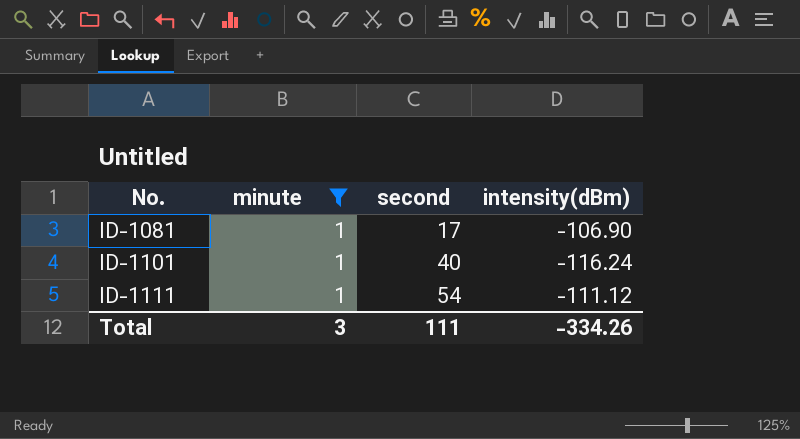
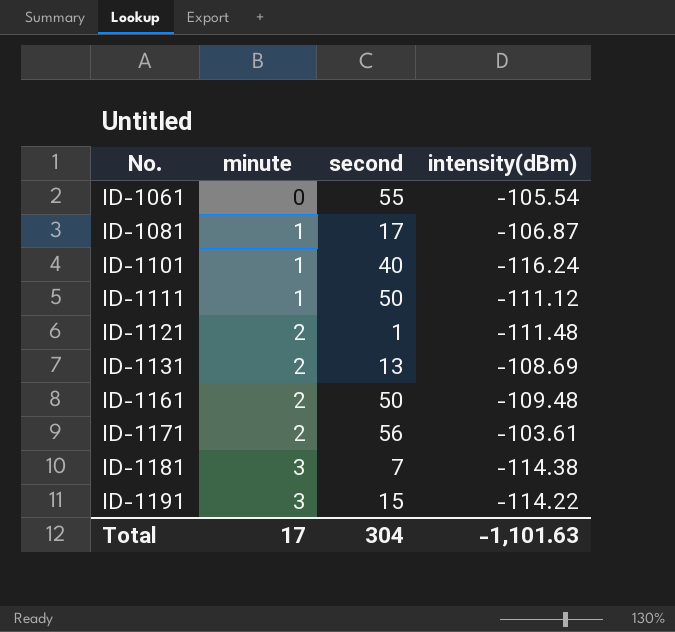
filter: minute = 1 -> none
ID-1081 | intensity(dBm): -106.90 -> -106.87
ID-1111 | second: 54 -> 50
Total | minute: 3 -> 17
Total | second: 111 -> 304
Total | intensity(dBm): -334.26 -> -1,101.63

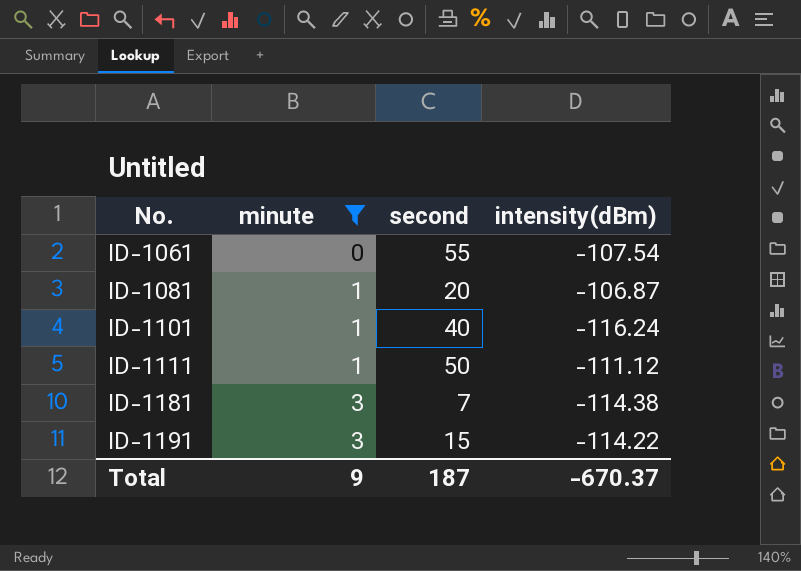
filter: none -> minute != 2
ID-1061 | intensity(dBm): -105.54 -> -107.54
ID-1081 | second: 17 -> 20
Total | minute: 17 -> 9
Total | second: 304 -> 187
Total | intensity(dBm): -1,101.63 -> -670.37

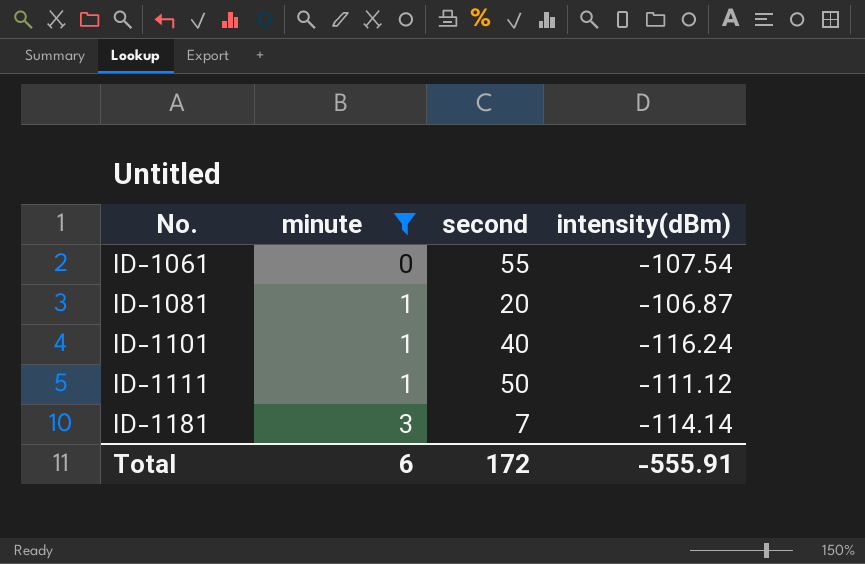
row ID-1191: 3 | 15 | -114.22 -> none
ID-1181 | intensity(dBm): -114.38 -> -114.14
Total | minute: 9 -> 6
Total | second: 187 -> 172
Total | intensity(dBm): -670.37 -> -555.91

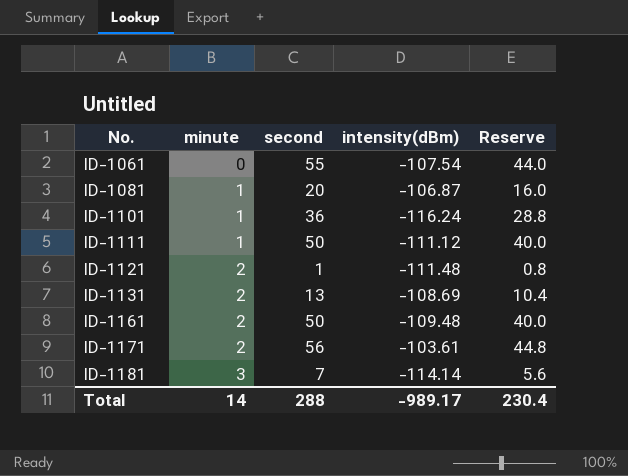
filter: minute != 2 -> none
column Reserve | formula: none -> [second] * 0.8
ID-1101 | second: 40 -> 36
Total | minute: 6 -> 14
Total | second: 172 -> 288
Total | intensity(dBm): -555.91 -> -989.17

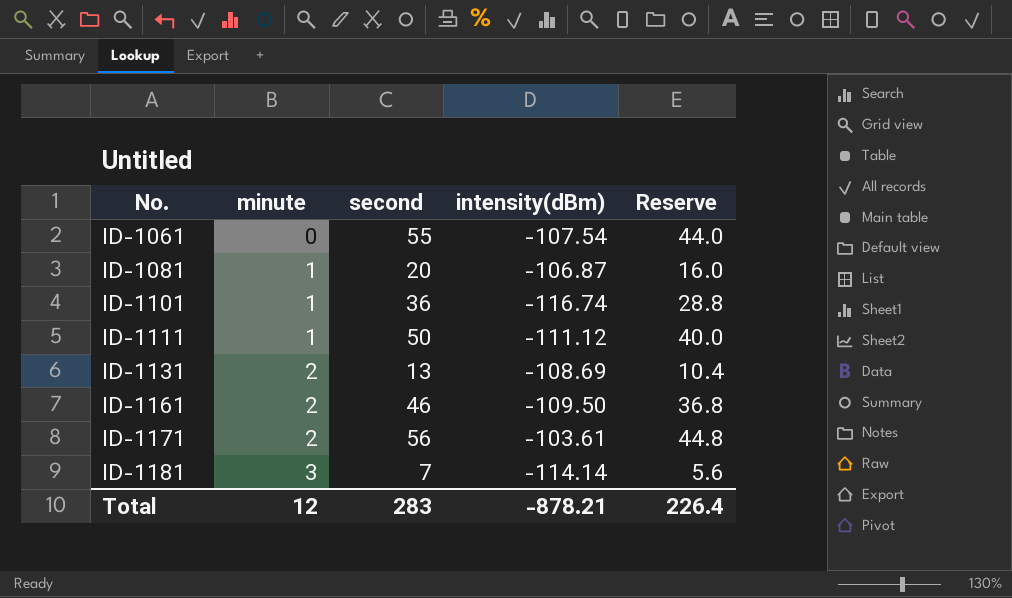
row ID-1121: 2 | 1 | -111.48 | 0.8 -> none
ID-1101 | intensity(dBm): -116.24 -> -116.74
ID-1161 | second: 50 -> 46
ID-1161 | intensity(dBm): -109.48 -> -109.50
ID-1161 | Reserve: 40.0 -> 36.8
Total | minute: 14 -> 12
Total | second: 288 -> 283
Total | intensity(dBm): -989.17 -> -878.21
Total | Reserve: 230.4 -> 226.4

